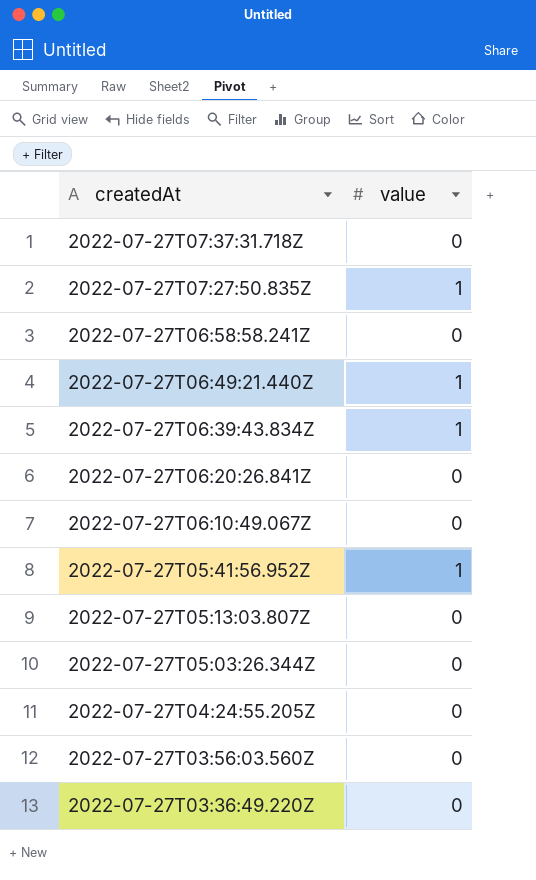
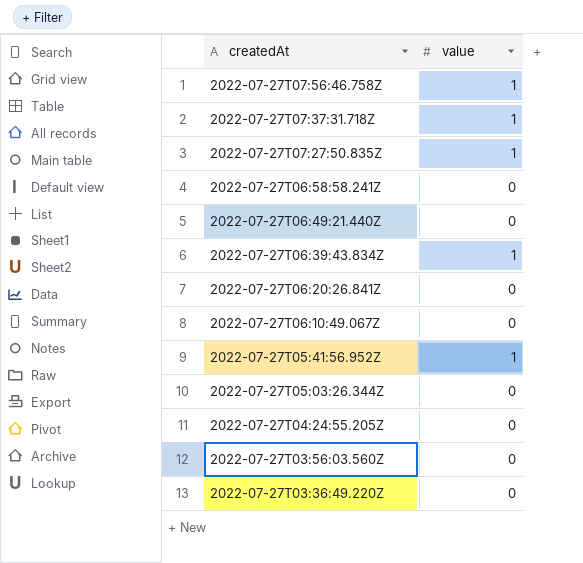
row 2022-07-27T05:13:03.807Z: 0 -> none
row 2022-07-27T07:56:46.758Z: none -> 1
2022-07-27T07:37:31.718Z | value: 0 -> 1
2022-07-27T06:49:21.440Z | value: 1 -> 0

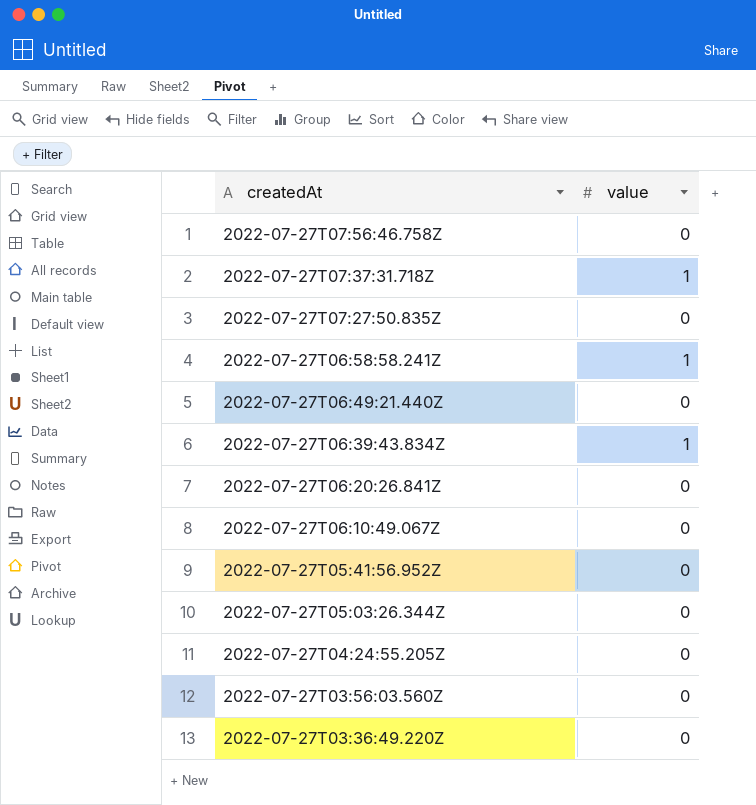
2022-07-27T07:56:46.758Z | value: 1 -> 0
2022-07-27T07:27:50.835Z | value: 1 -> 0
2022-07-27T06:58:58.241Z | value: 0 -> 1
2022-07-27T05:41:56.952Z | value: 1 -> 0

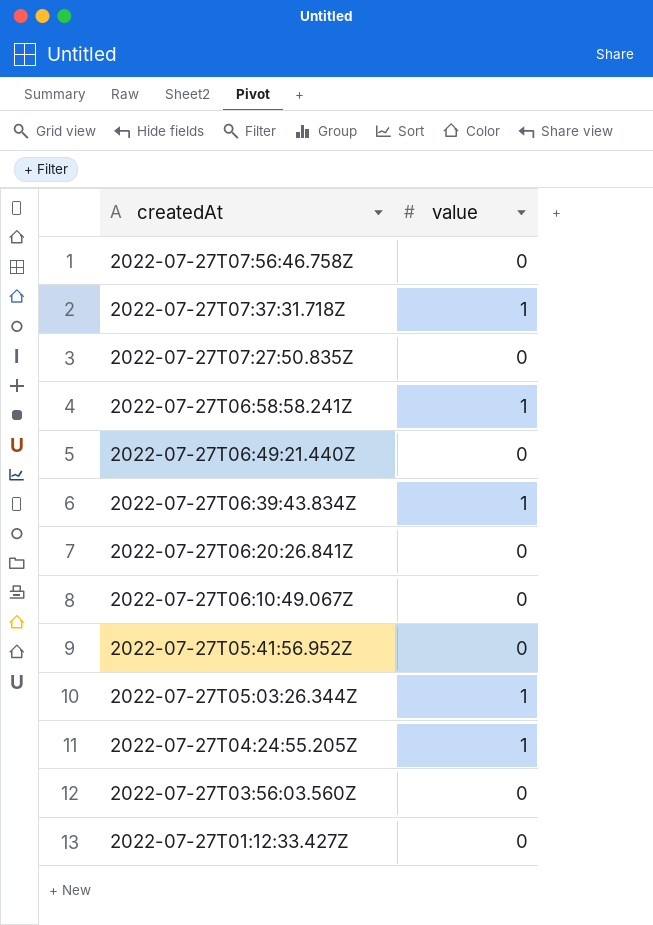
row 2022-07-27T03:36:49.220Z: 0 -> none
2022-07-27T05:03:26.344Z | value: 0 -> 1
2022-07-27T04:24:55.205Z | value: 0 -> 1
row 2022-07-27T01:12:33.427Z: none -> 0

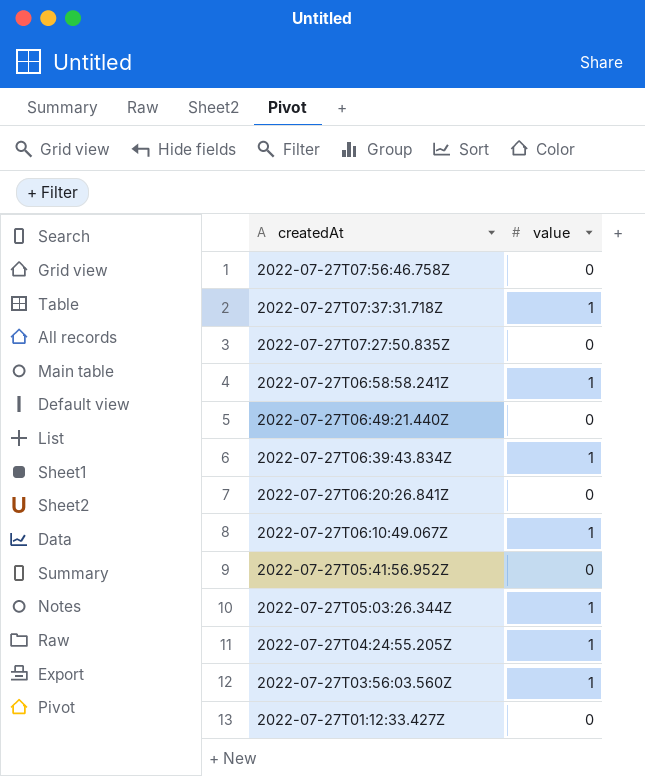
2022-07-27T06:10:49.067Z | value: 0 -> 1
2022-07-27T03:56:03.560Z | value: 0 -> 1

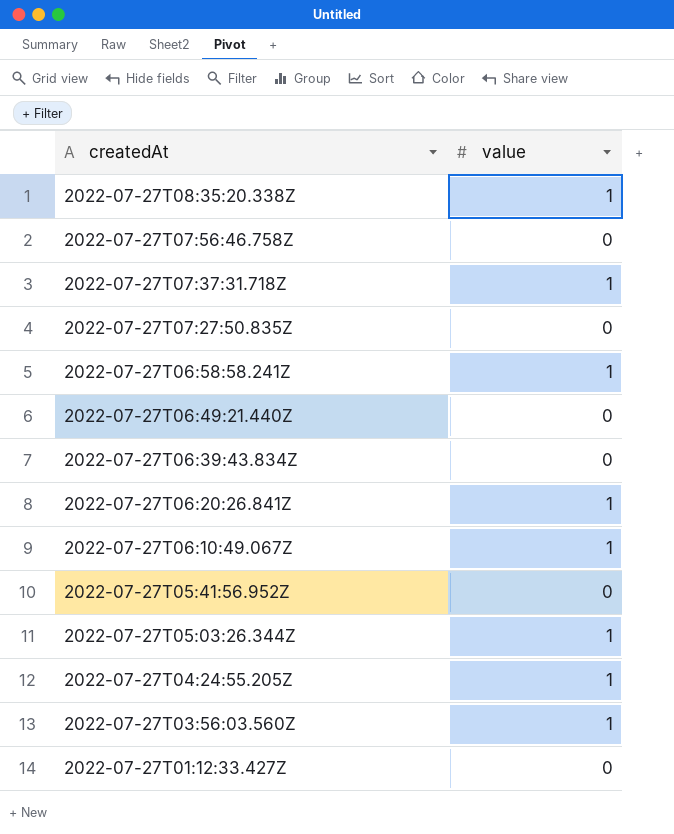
row 2022-07-27T08:35:20.338Z: none -> 1
2022-07-27T06:39:43.834Z | value: 1 -> 0
2022-07-27T06:20:26.841Z | value: 0 -> 1

